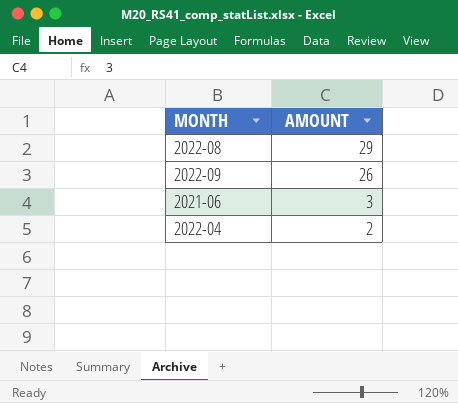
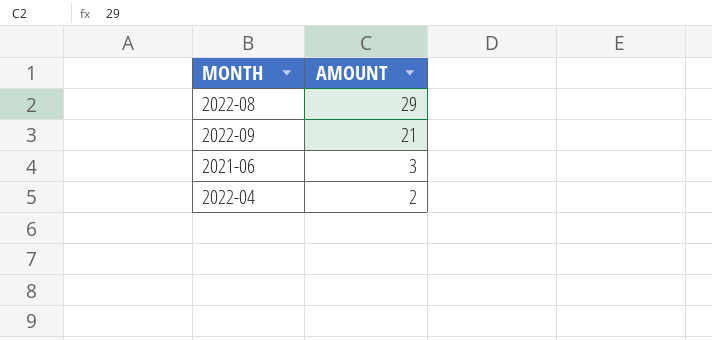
2022-09 | AMOUNT: 26 -> 21

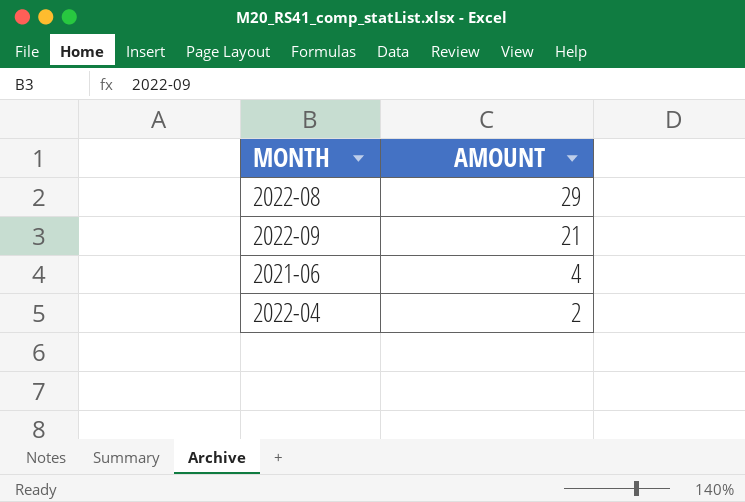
2021-06 | AMOUNT: 3 -> 4

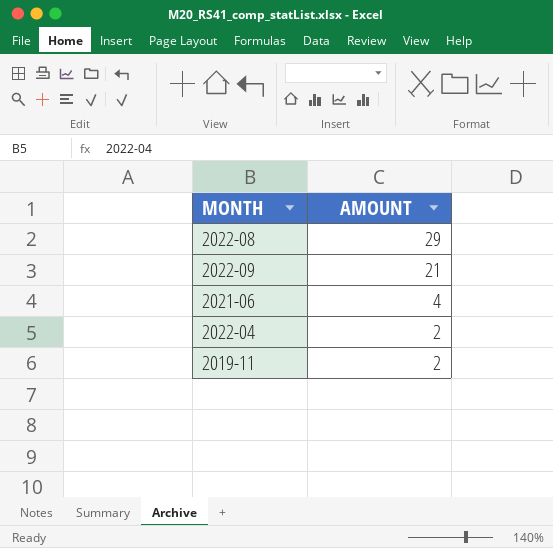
row 2019-11: none -> 2

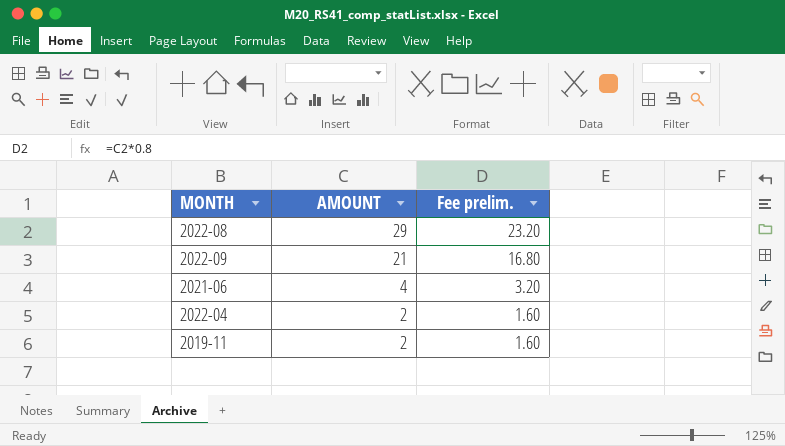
column Fee prelim. | formula: none -> [AMOUNT] * 0.8

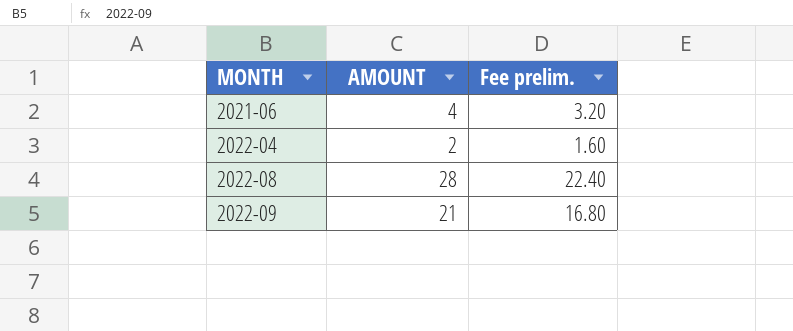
row order: AMOUNT descending -> MONTH ascending
row 2019-11: 2 | 1.60 -> none
2022-08 | AMOUNT: 29 -> 28
2022-08 | Fee prelim.: 23.20 -> 22.40

